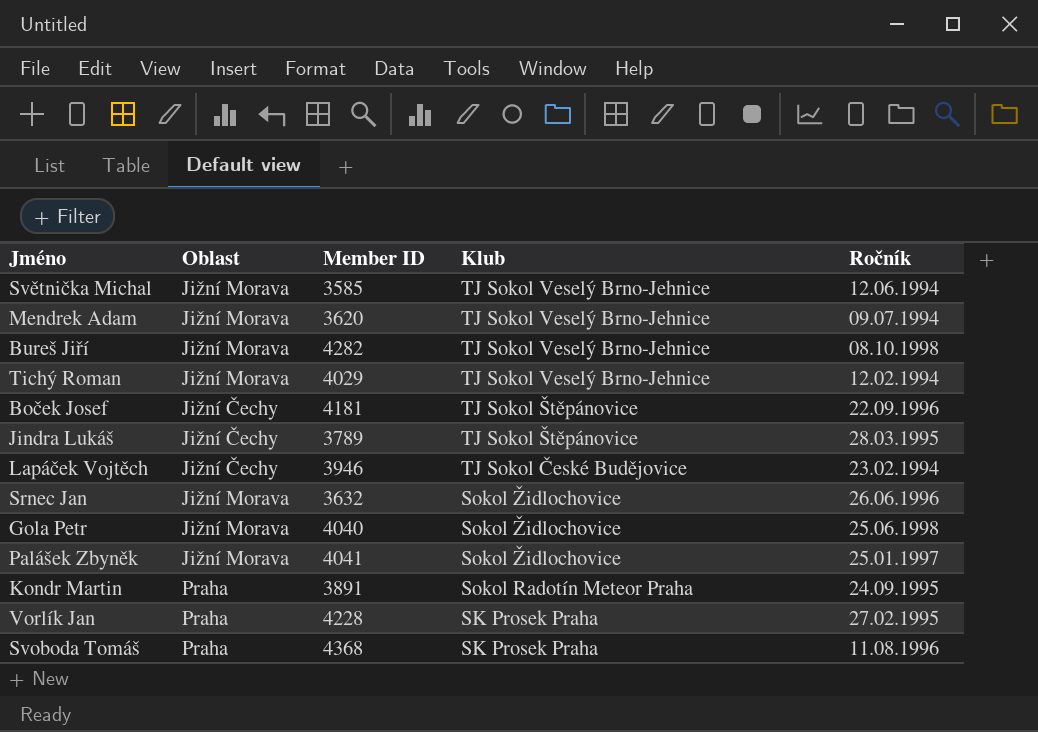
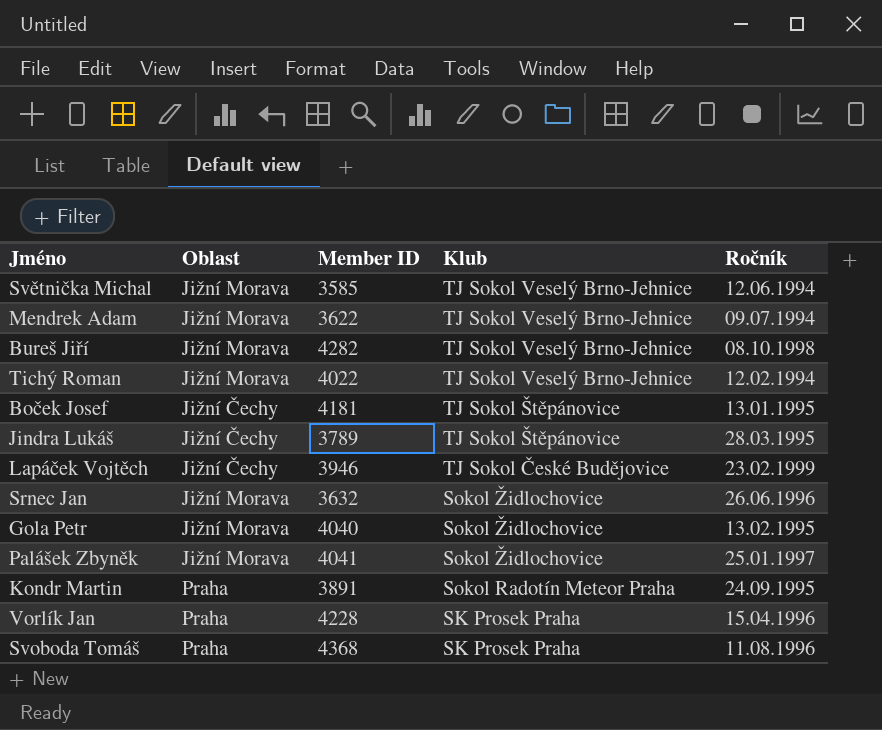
Mendrek Adam | Member ID: 3620 -> 3622
Tichý Roman | Member ID: 4029 -> 4022
Boček Josef | Ročník: 22.09.1996 -> 13.01.1995
Lapáček Vojtěch | Ročník: 23.02.1994 -> 23.02.1999
Gola Petr | Ročník: 25.06.1998 -> 13.02.1995
Vorlík Jan | Ročník: 27.02.1995 -> 15.04.1996

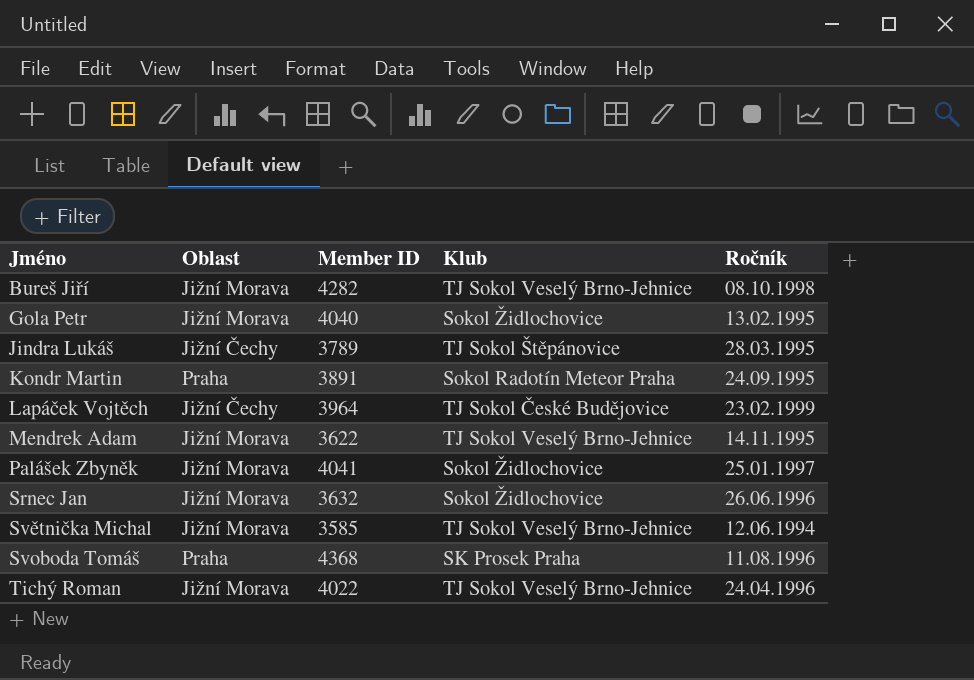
row order: Klub descending -> Jméno ascending
row Boček Josef: Jižní Čechy | 4181 | TJ Sokol Štěpánovice | 13.01.1995 -> none
row Vorlík Jan: Praha | 4228 | SK Prosek Praha | 15.04.1996 -> none
Lapáček Vojtěch | Member ID: 3946 -> 3964
Mendrek Adam | Ročník: 09.07.1994 -> 14.11.1995
Tichý Roman | Ročník: 12.02.1994 -> 24.04.1996

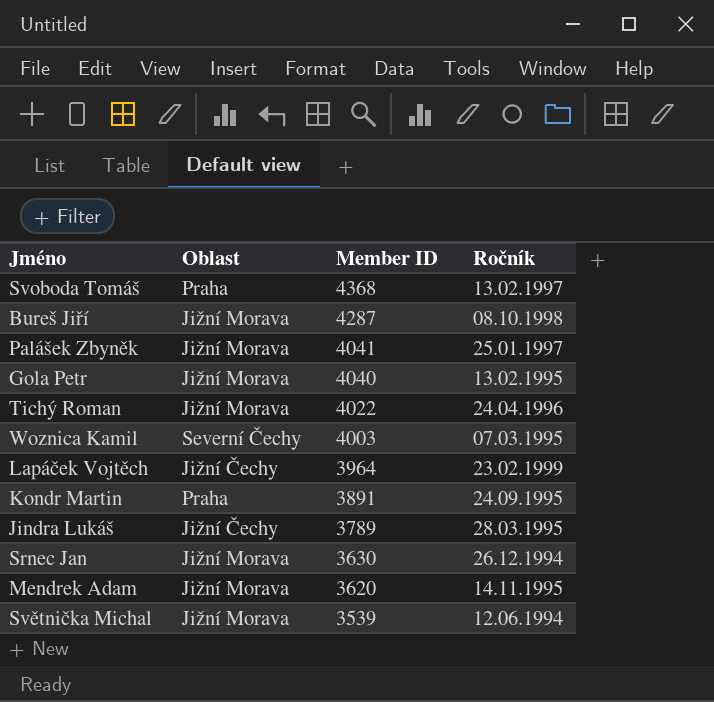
row order: Jméno ascending -> Member ID descending
column Klub | position: 4 -> none
Svoboda Tomáš | Ročník: 11.08.1996 -> 13.02.1997
Bureš Jiří | Member ID: 4282 -> 4287
row Woznica Kamil: none -> Severní Čechy | 4003 | 07.03.1995
Srnec Jan | Member ID: 3632 -> 3630
Srnec Jan | Ročník: 26.06.1996 -> 26.12.1994
Mendrek Adam | Member ID: 3622 -> 3620
Světnička Michal | Member ID: 3585 -> 3539

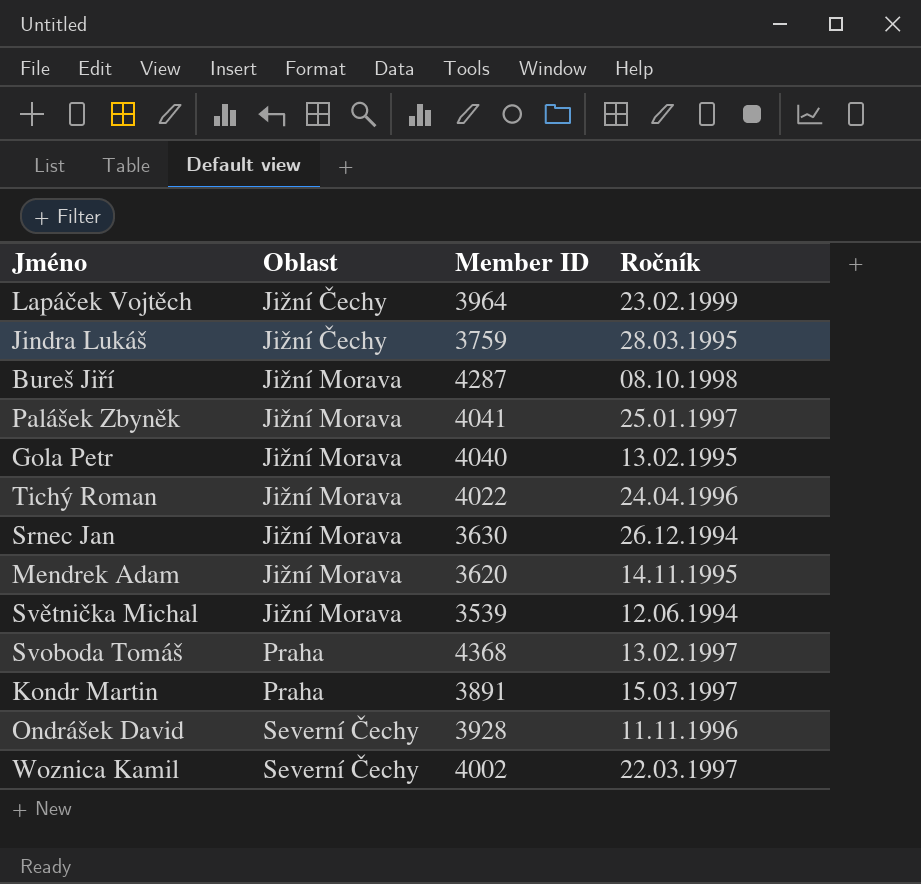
row order: Member ID descending -> Oblast ascending
Jindra Lukáš | Member ID: 3789 -> 3759
Kondr Martin | Ročník: 24.09.1995 -> 15.03.1997
row Ondrášek David: none -> Severní Čechy | 3928 | 11.11.1996
Woznica Kamil | Member ID: 4003 -> 4002
Woznica Kamil | Ročník: 07.03.1995 -> 22.03.1997

